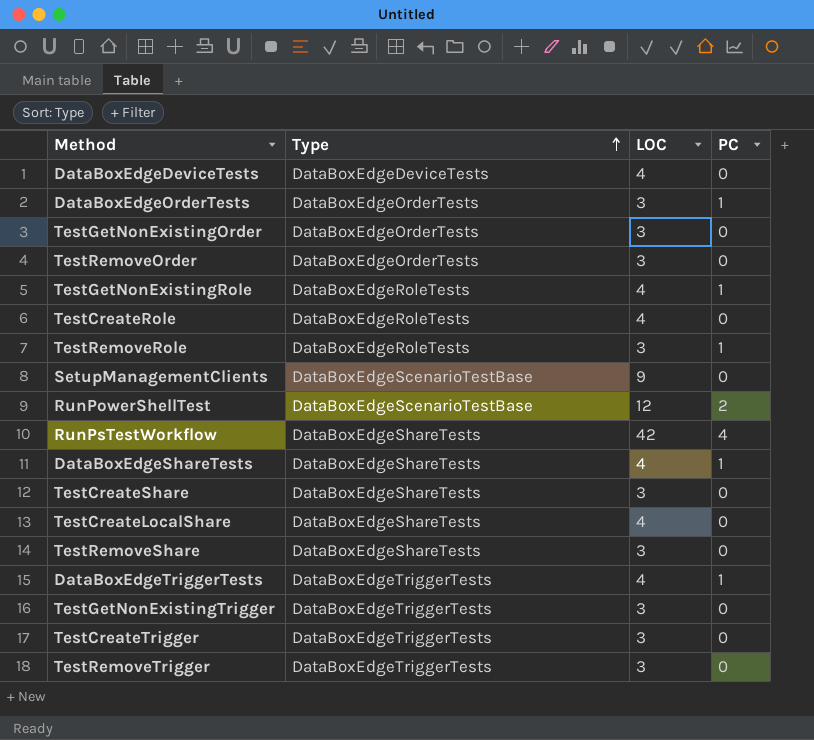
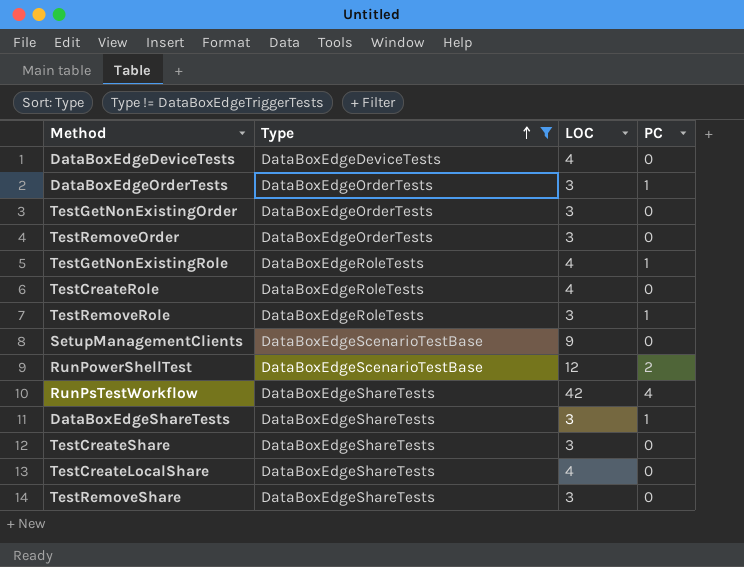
filter: none -> Type != DataBoxEdgeTriggerTests
DataBoxEdgeShareTests | LOC: 4 -> 3

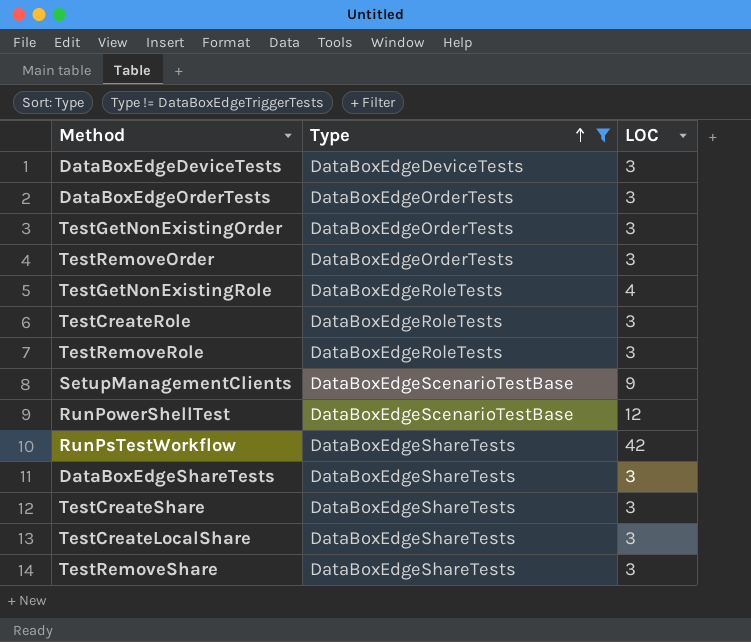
column PC | position: 4 -> none
DataBoxEdgeDeviceTests | LOC: 4 -> 3
TestCreateRole | LOC: 4 -> 3
TestCreateLocalShare | LOC: 4 -> 3

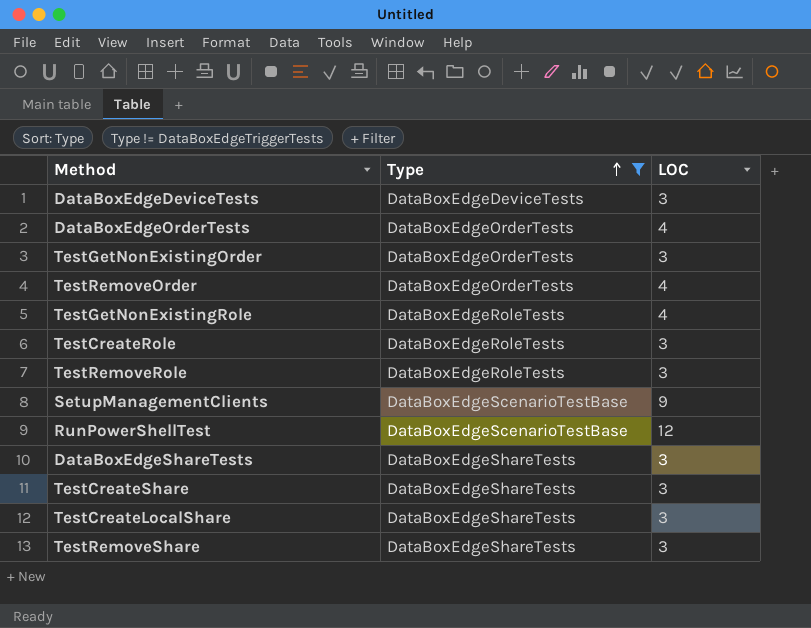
row RunPsTestWorkflow: DataBoxEdgeShareTests | 42 -> none
DataBoxEdgeOrderTests | LOC: 3 -> 4
TestRemoveOrder | LOC: 3 -> 4

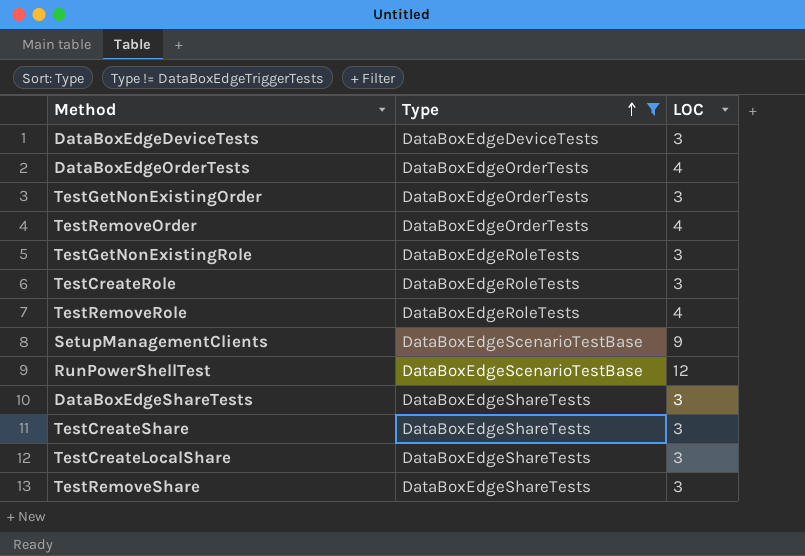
TestGetNonExistingRole | LOC: 4 -> 3
TestRemoveRole | LOC: 3 -> 4

